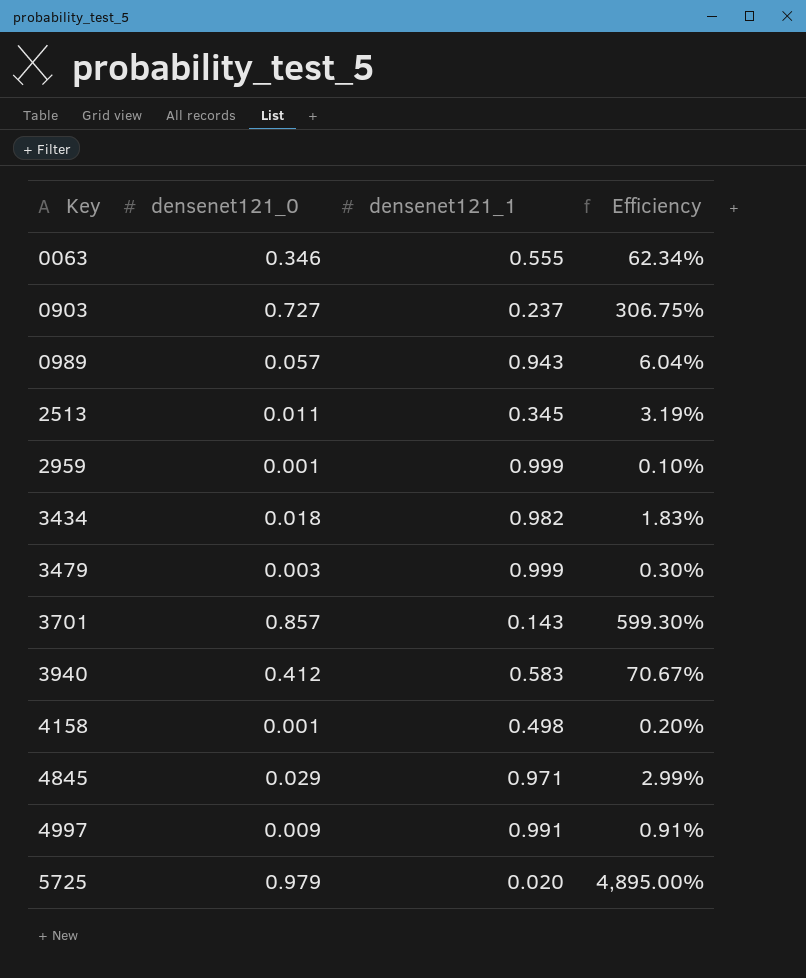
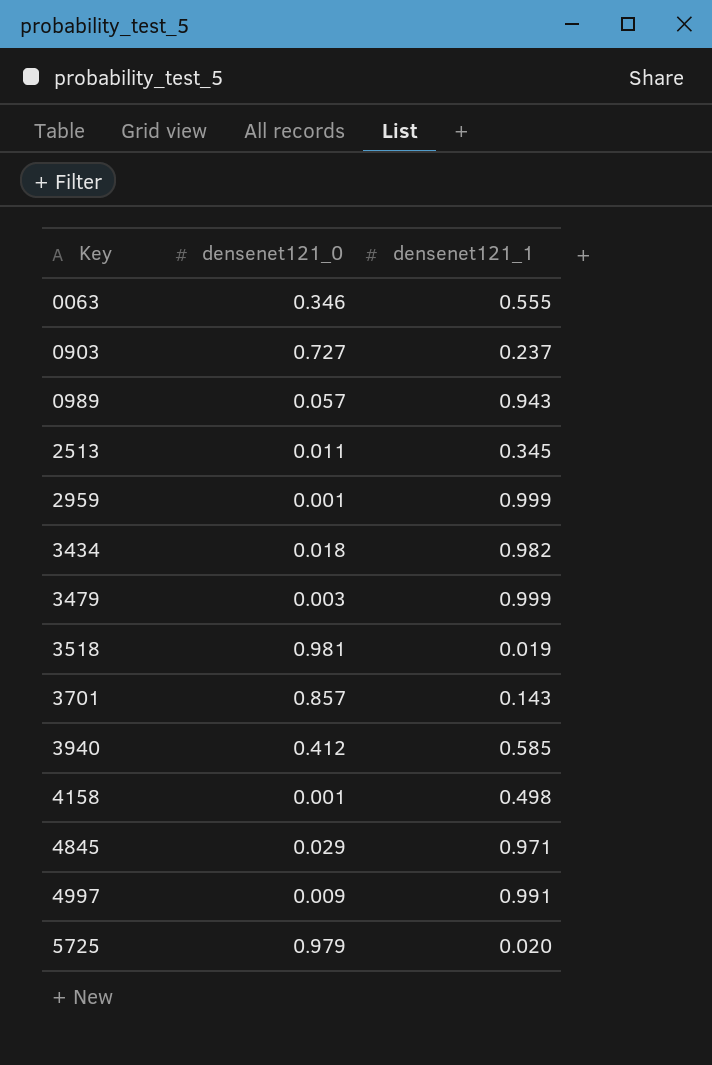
column Efficiency | formula: [densenet121_0] / [densenet121_1] -> none
row 3518: none -> 0.981 | 0.019
3940 | densenet121_1: 0.583 -> 0.585

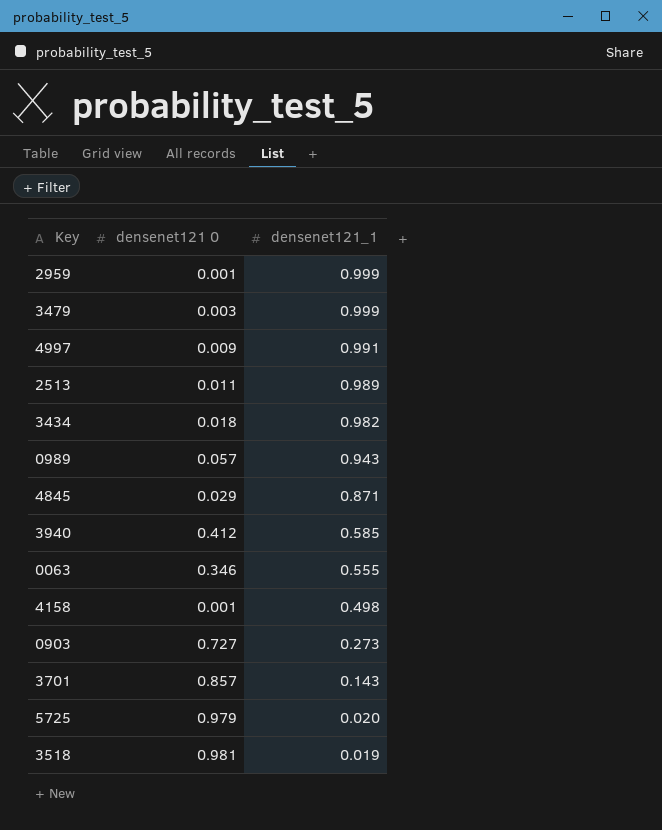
row order: Key ascending -> densenet121_1 descending
column name: densenet121_0 -> densenet121 0
2513 | densenet121_1: 0.345 -> 0.989
4845 | densenet121_1: 0.971 -> 0.871
0903 | densenet121_1: 0.237 -> 0.273

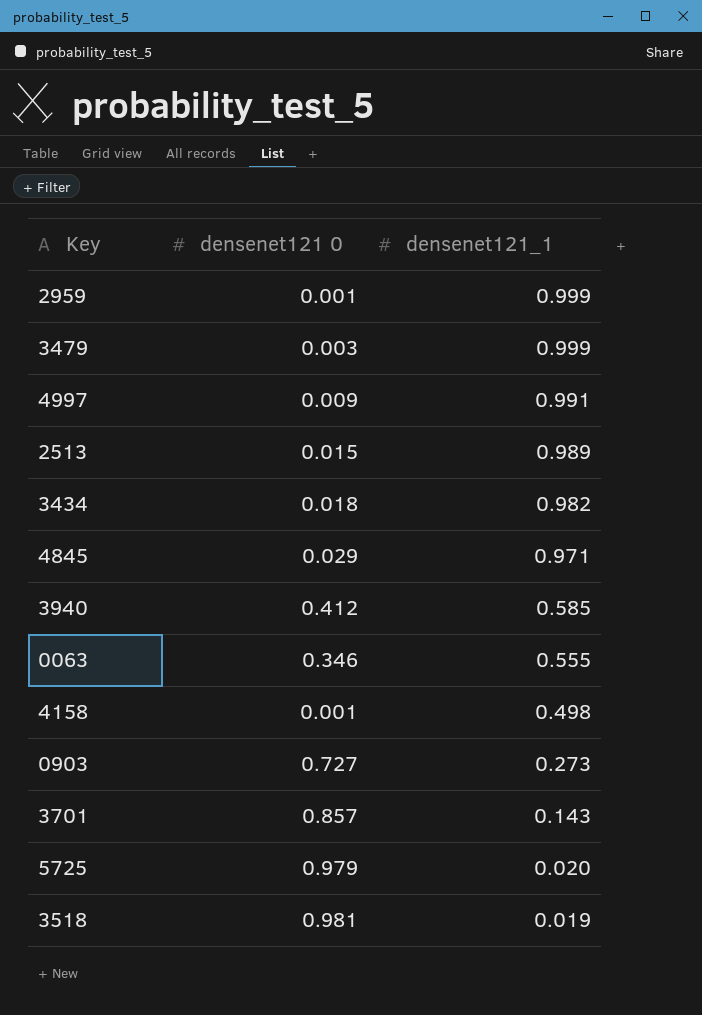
row 0989: 0.057 | 0.943 -> none
2513 | densenet121 0: 0.011 -> 0.015
4845 | densenet121_1: 0.871 -> 0.971

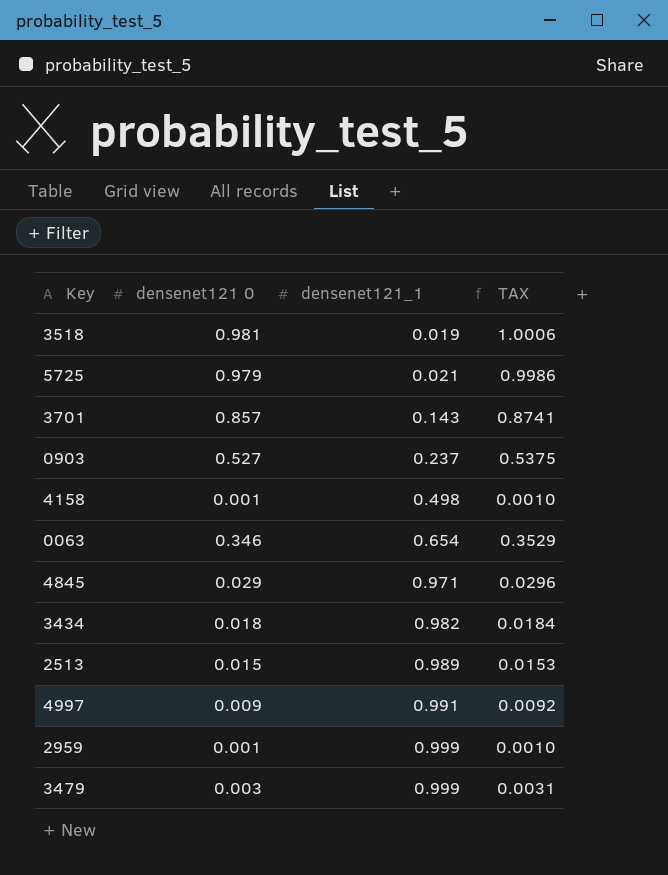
row order: densenet121_1 descending -> densenet121_1 ascending
column TAX | formula: none -> [densenet121 0] * 1.02
row 3940: 0.412 | 0.585 -> none
5725 | densenet121_1: 0.020 -> 0.021
0903 | densenet121 0: 0.727 -> 0.527
0903 | densenet121_1: 0.273 -> 0.237
0063 | densenet121_1: 0.555 -> 0.654

